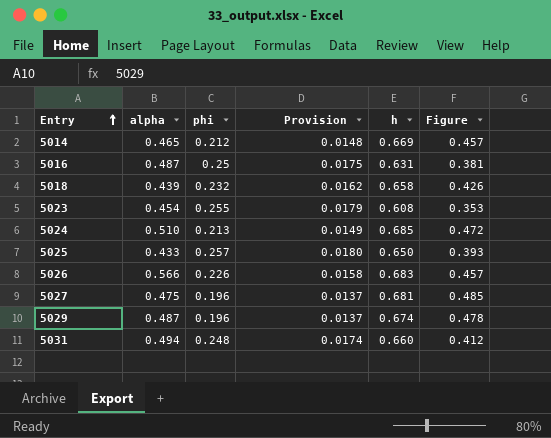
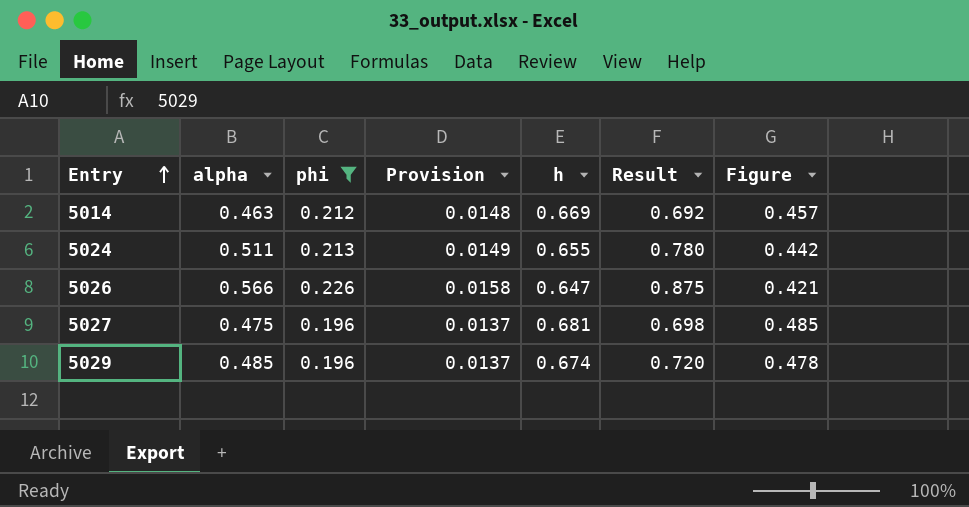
filter: none -> phi <= 0.226
column Result | formula: none -> [alpha] / [h]
5014 | alpha: 0.465 -> 0.463
5024 | alpha: 0.510 -> 0.511
5024 | h: 0.685 -> 0.655
5024 | Figure: 0.472 -> 0.442
5026 | h: 0.683 -> 0.647
5026 | Figure: 0.457 -> 0.421
5029 | alpha: 0.487 -> 0.485

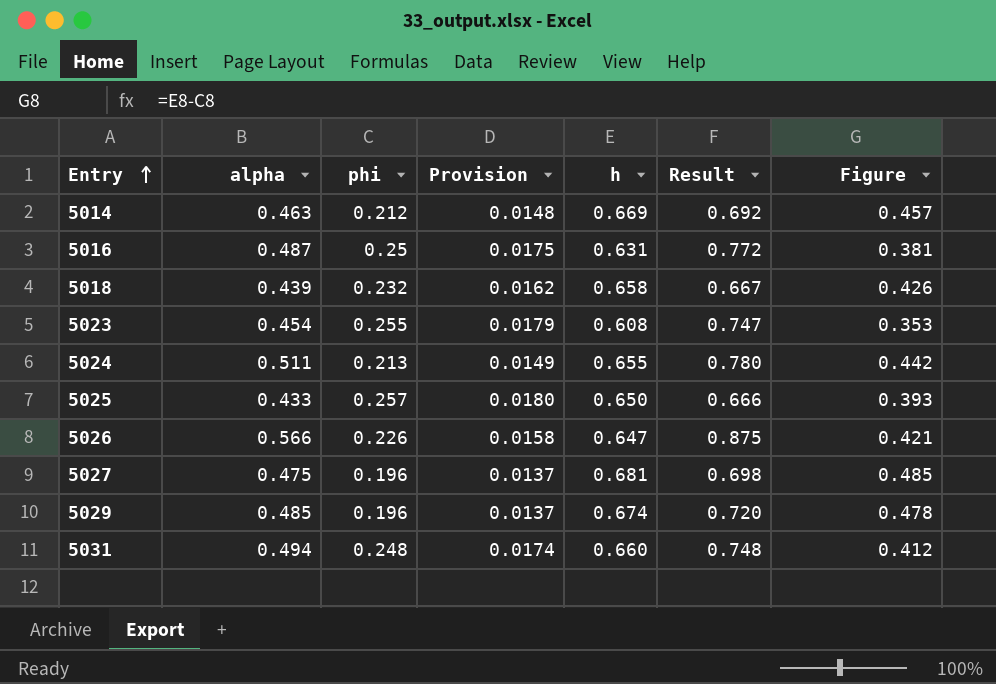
filter: phi <= 0.226 -> none

